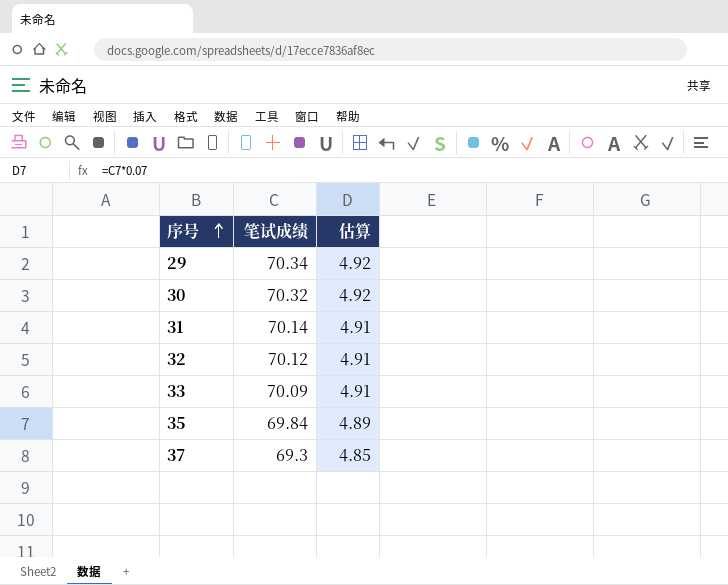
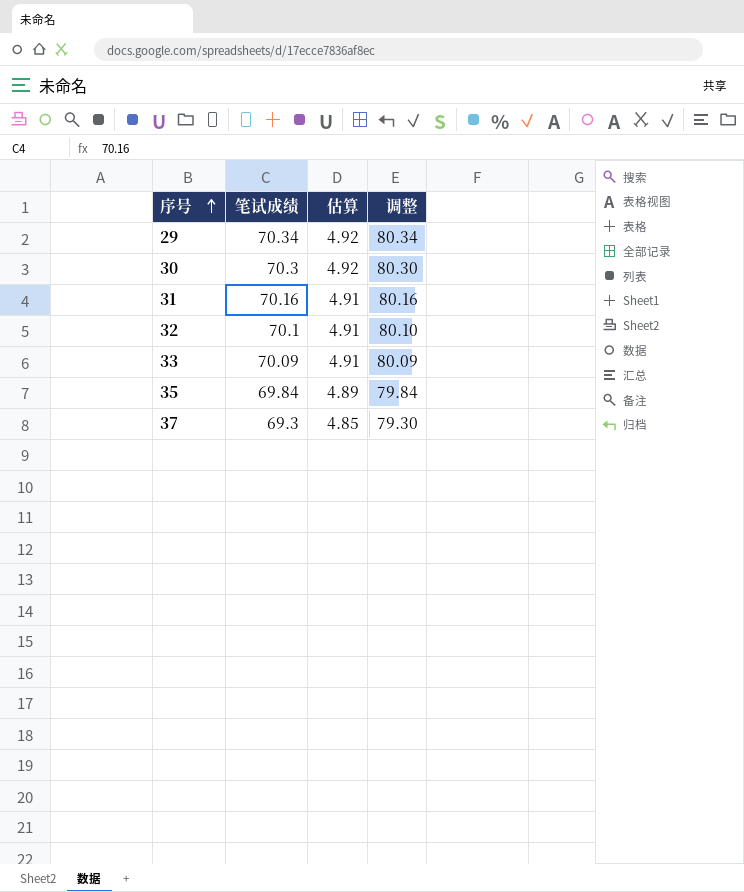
column 调整 | formula: none -> [笔试成绩] + 10
30 | 笔试成绩: 70.32 -> 70.3
31 | 笔试成绩: 70.14 -> 70.16
32 | 笔试成绩: 70.12 -> 70.1

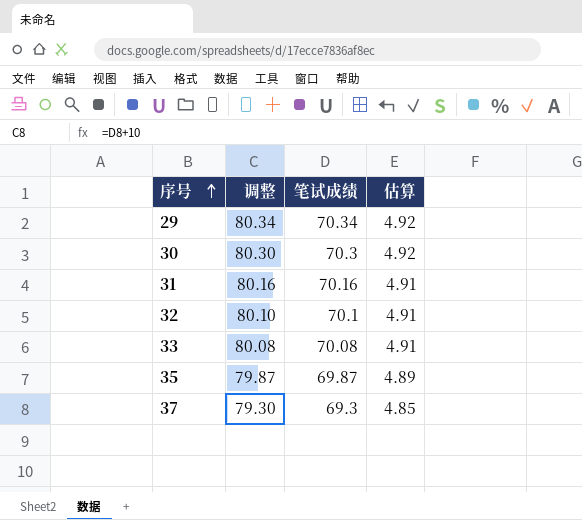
column 调整 | position: 4 -> 2
33 | 调整: 80.09 -> 80.08
33 | 笔试成绩: 70.09 -> 70.08
35 | 调整: 79.84 -> 79.87
35 | 笔试成绩: 69.84 -> 69.87

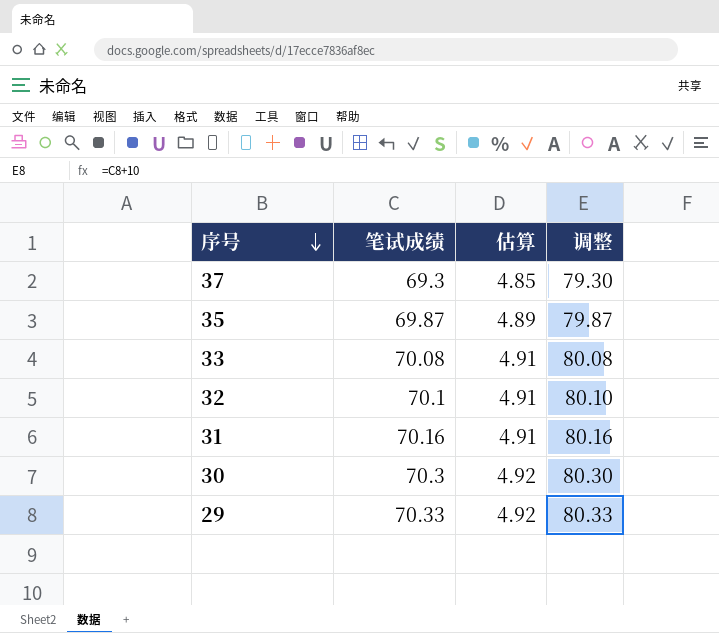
row order: 序号 ascending -> 序号 descending
column 调整 | position: 2 -> 4
29 | 笔试成绩: 70.34 -> 70.33
29 | 调整: 80.34 -> 80.33

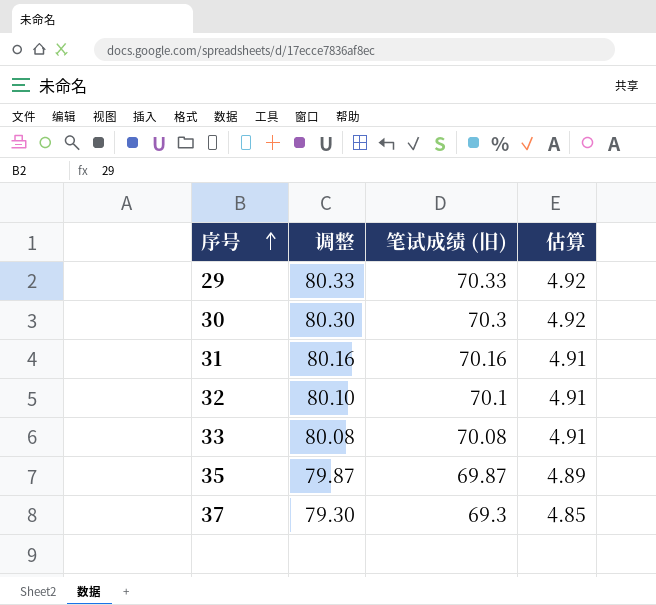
row order: 序号 descending -> 序号 ascending
column 调整 | position: 4 -> 2
column name: 笔试成绩 -> 笔试成绩 (旧)

